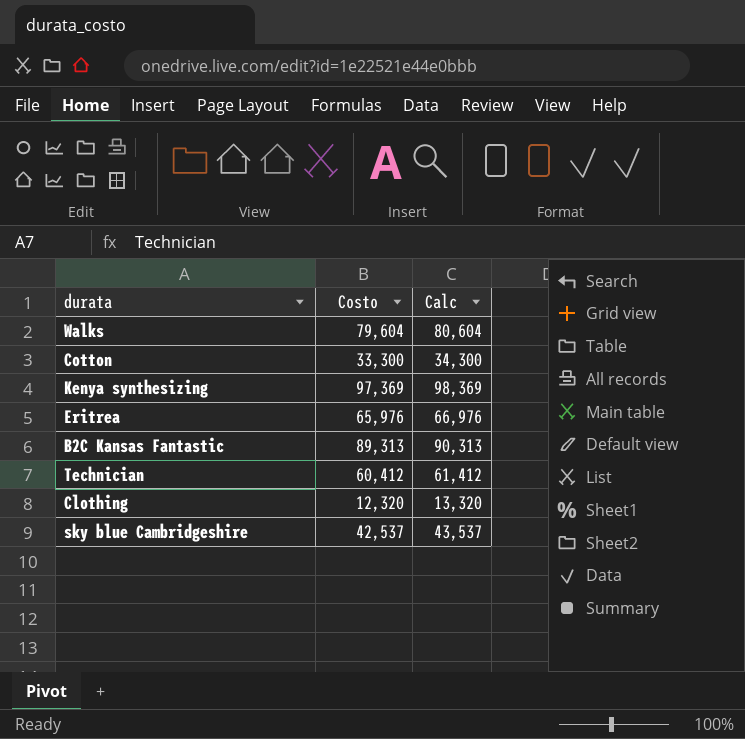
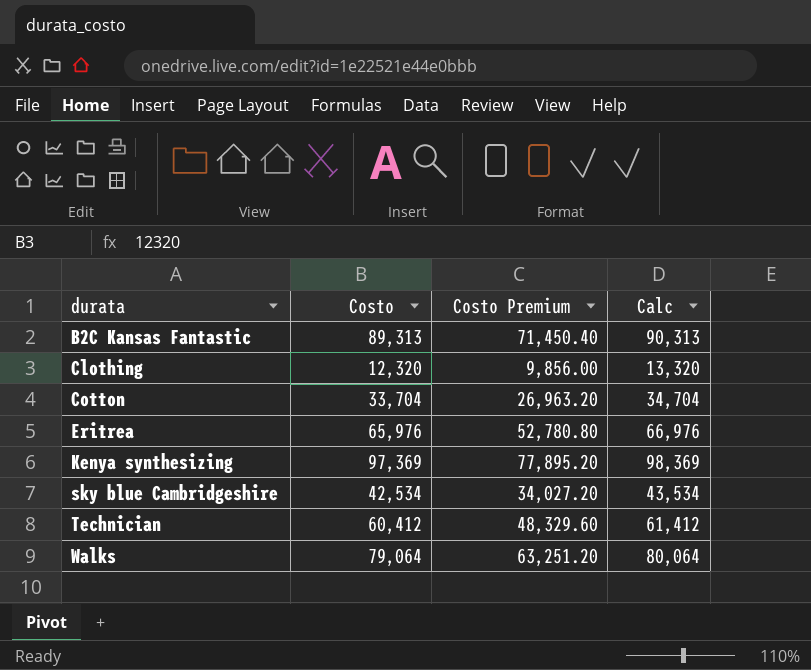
row order: none -> durata ascending
column Costo Premium | formula: none -> [Costo] * 0.8
Cotton | Costo: 33,300 -> 33,704
Cotton | Calc: 34,300 -> 34,704
sky blue Cambridgeshire | Costo: 42,537 -> 42,534
sky blue Cambridgeshire | Calc: 43,537 -> 43,534
Walks | Costo: 79,604 -> 79,064
Walks | Calc: 80,604 -> 80,064

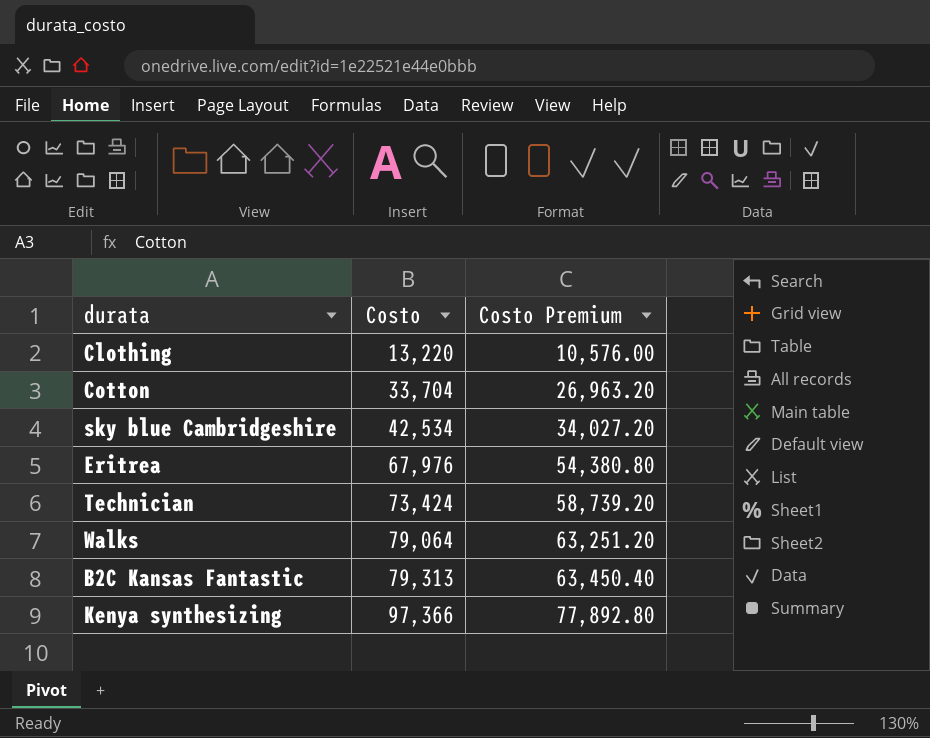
row order: durata ascending -> Costo ascending
column Calc | formula: [Costo] + 1000 -> none
Clothing | Costo: 12,320 -> 13,220
Clothing | Costo Premium: 9,856.00 -> 10,576.00
Eritrea | Costo: 65,976 -> 67,976
Eritrea | Costo Premium: 52,780.80 -> 54,380.80
Technician | Costo: 60,412 -> 73,424
Technician | Costo Premium: 48,329.60 -> 58,739.20
B2C Kansas Fantastic | Costo: 89,313 -> 79,313
B2C Kansas Fantastic | Costo Premium: 71,450.40 -> 63,450.40
Kenya synthesizing | Costo: 97,369 -> 97,366
Kenya synthesizing | Costo Premium: 77,895.20 -> 77,892.80

